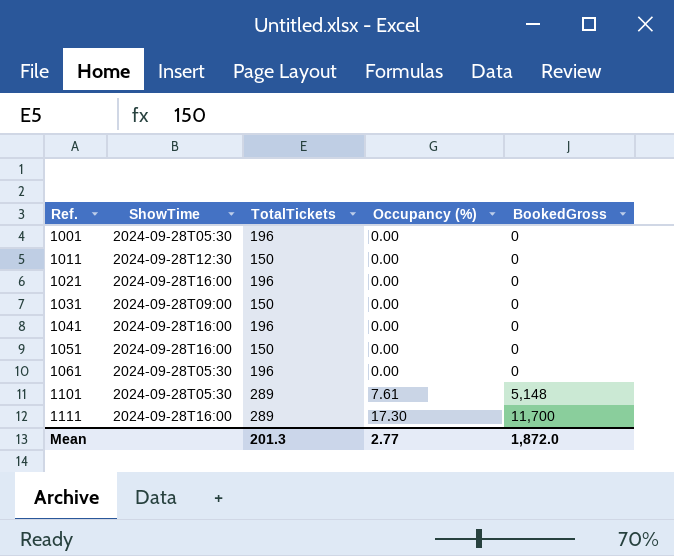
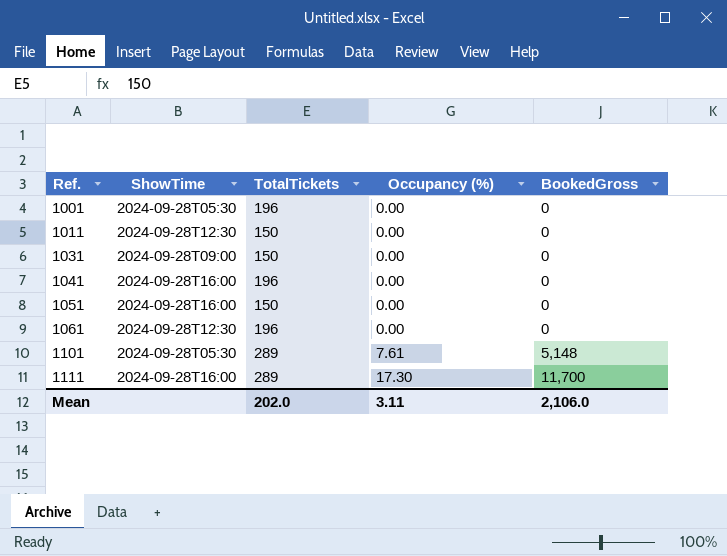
row 1021: 2024-09-28T16:00 | 196 | 0.00 | 0 -> none
1061 | ShowTime: 2024-09-28T05:30 -> 2024-09-28T12:30
Mean | TotalTickets: 201.3 -> 202.0
Mean | Occupancy (%): 2.77 -> 3.11
Mean | BookedGross: 1,872.0 -> 2,106.0

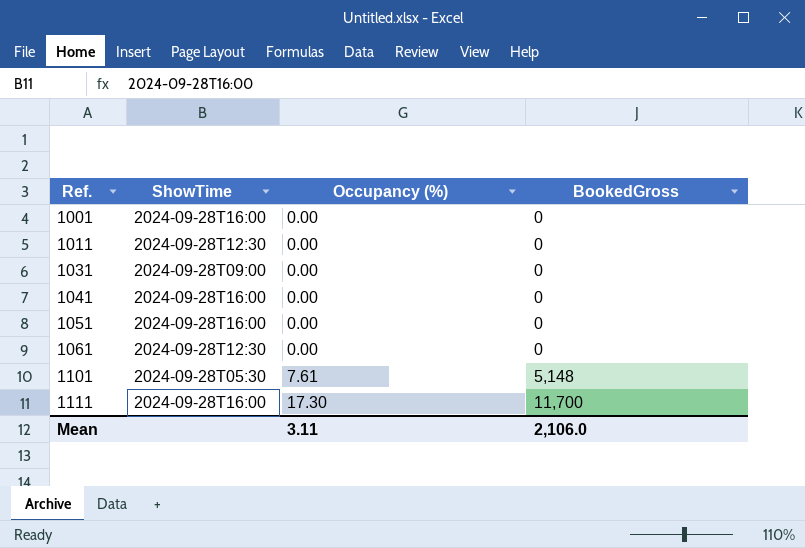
column TotalTickets | position: 3 -> none
1001 | ShowTime: 2024-09-28T05:30 -> 2024-09-28T16:00

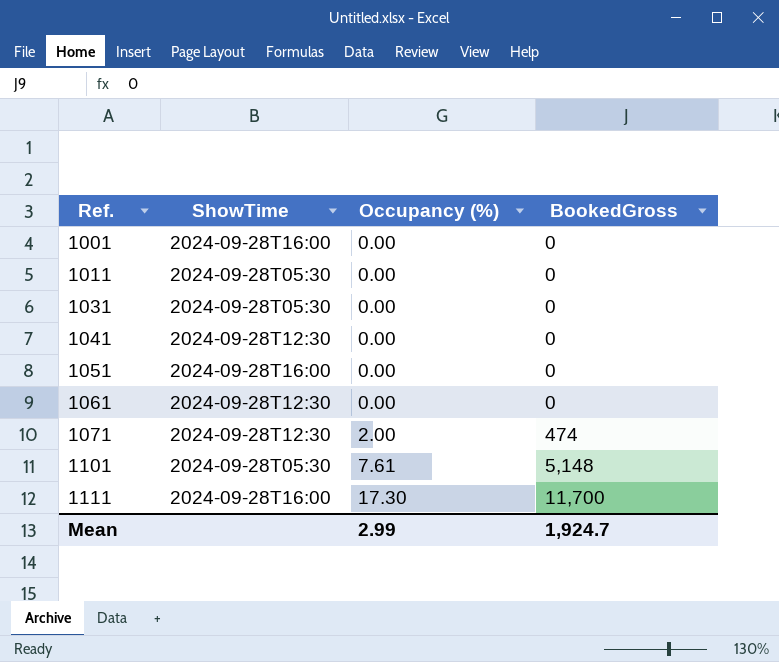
1011 | ShowTime: 2024-09-28T12:30 -> 2024-09-28T05:30
1031 | ShowTime: 2024-09-28T09:00 -> 2024-09-28T05:30
1041 | ShowTime: 2024-09-28T16:00 -> 2024-09-28T12:30
row 1071: none -> 2024-09-28T12:30 | 2.00 | 474
Mean | Occupancy (%): 3.11 -> 2.99
Mean | BookedGross: 2,106.0 -> 1,924.7

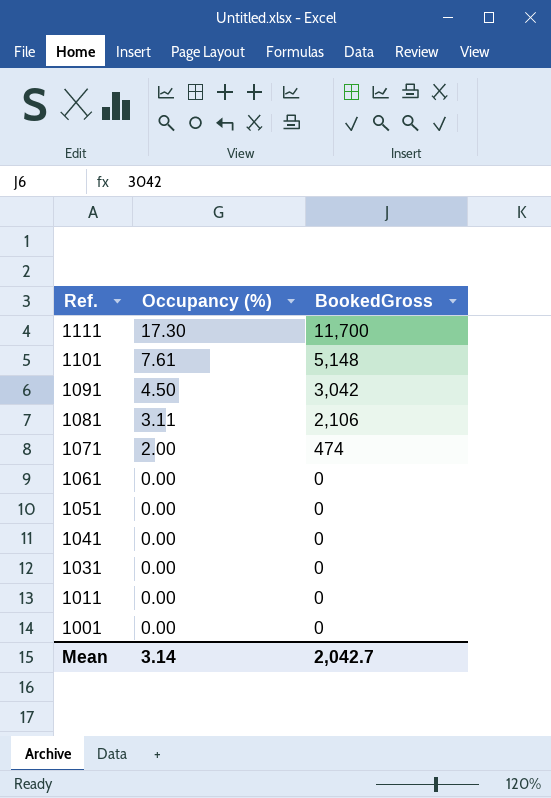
row order: Ref. ascending -> Ref. descending
column ShowTime | position: 2 -> none
row 1091: none -> 4.50 | 3,042
row 1081: none -> 3.11 | 2,106
Mean | Occupancy (%): 2.99 -> 3.14
Mean | BookedGross: 1,924.7 -> 2,042.7

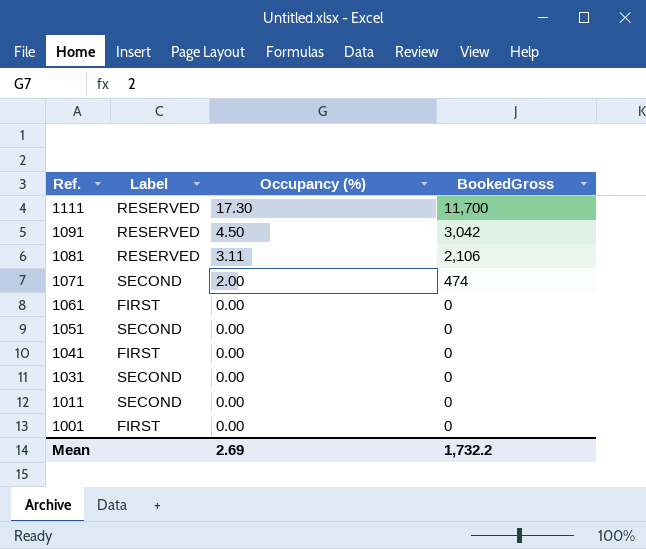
column Label | position: none -> 2
row 1101: 7.61 | 5,148 -> none
Mean | Occupancy (%): 3.14 -> 2.69
Mean | BookedGross: 2,042.7 -> 1,732.2

